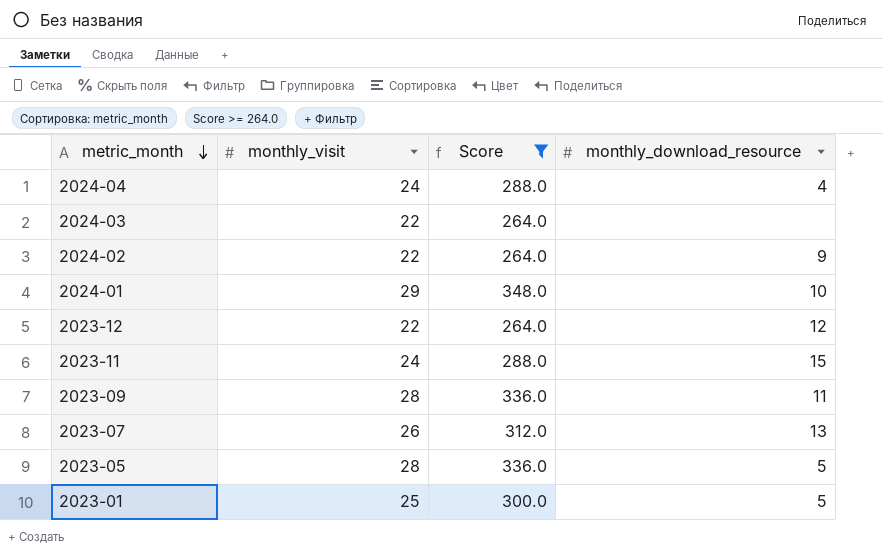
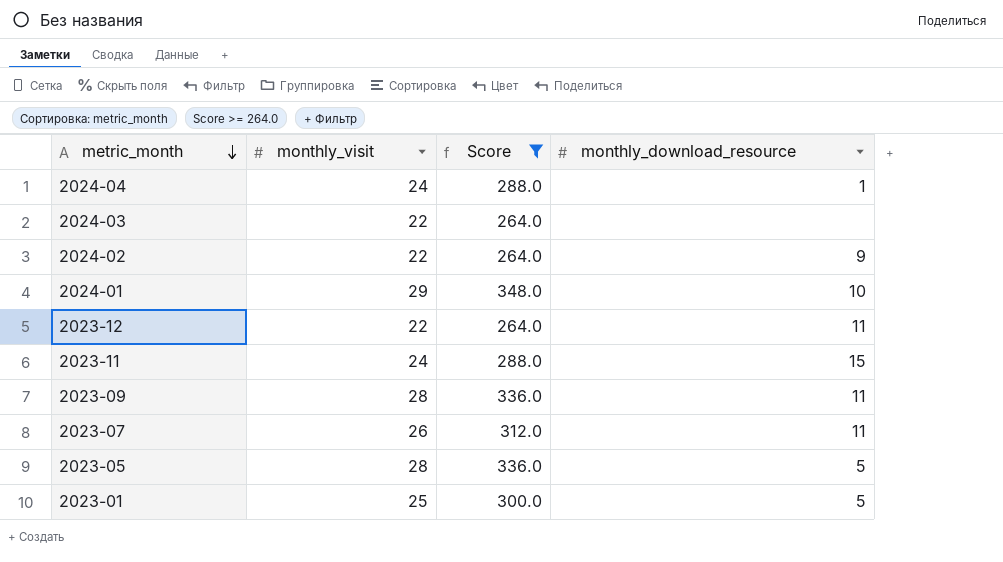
2024-04 | monthly_download_resource: 4 -> 1
2023-12 | monthly_download_resource: 12 -> 11
2023-07 | monthly_download_resource: 13 -> 11

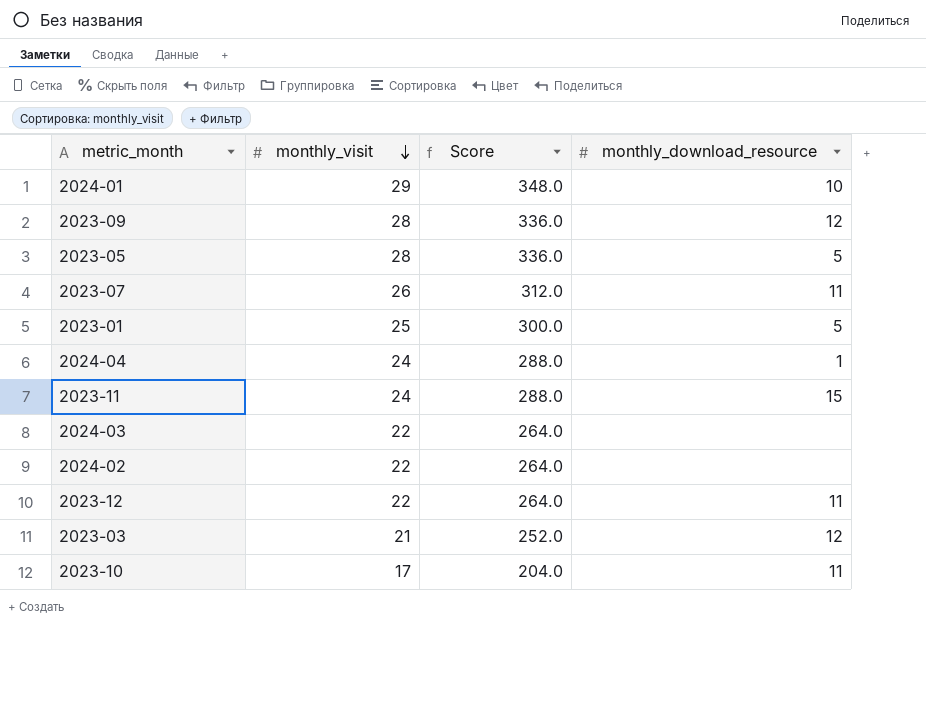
filter: Score >= 264.0 -> none
row order: metric_month descending -> monthly_visit descending
2023-09 | monthly_download_resource: 11 -> 12
2024-02 | monthly_download_resource: 9 -> none

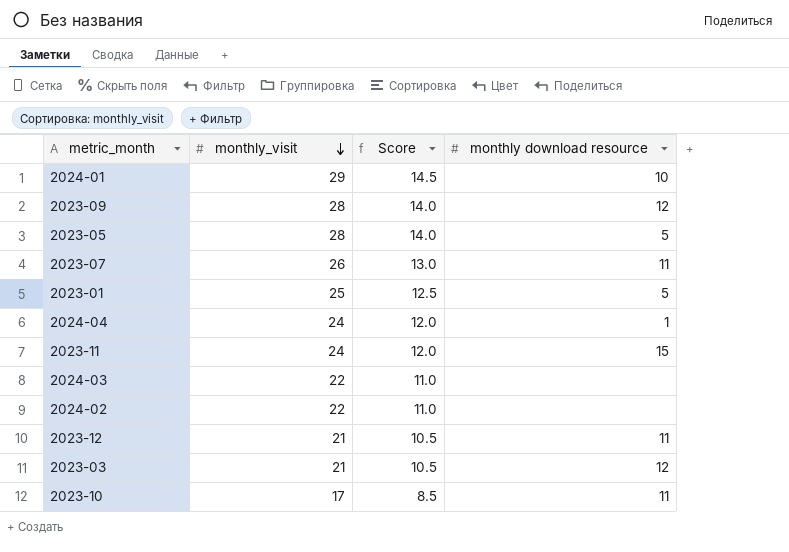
column Score | formula: [monthly_visit] * 12 -> [monthly_visit] * 0.5
column name: monthly_download_resource -> monthly download resource
2023-12 | monthly_visit: 22 -> 21

